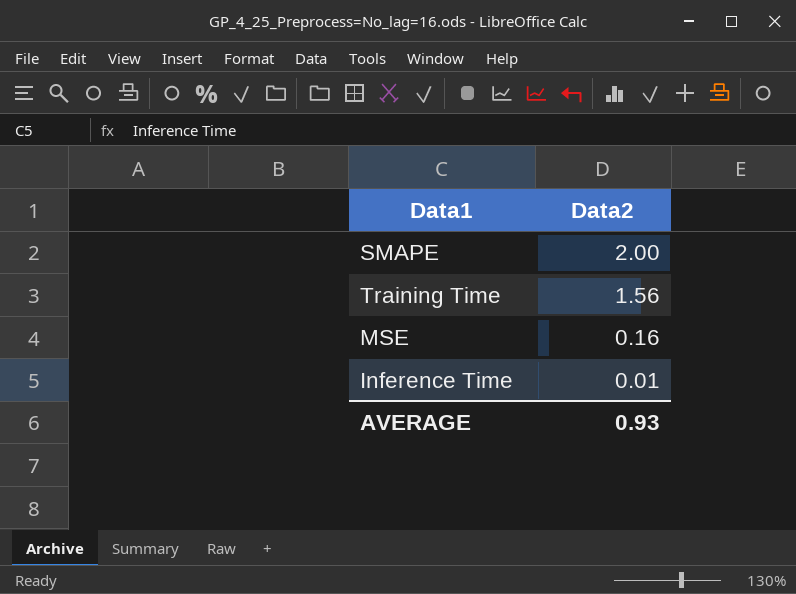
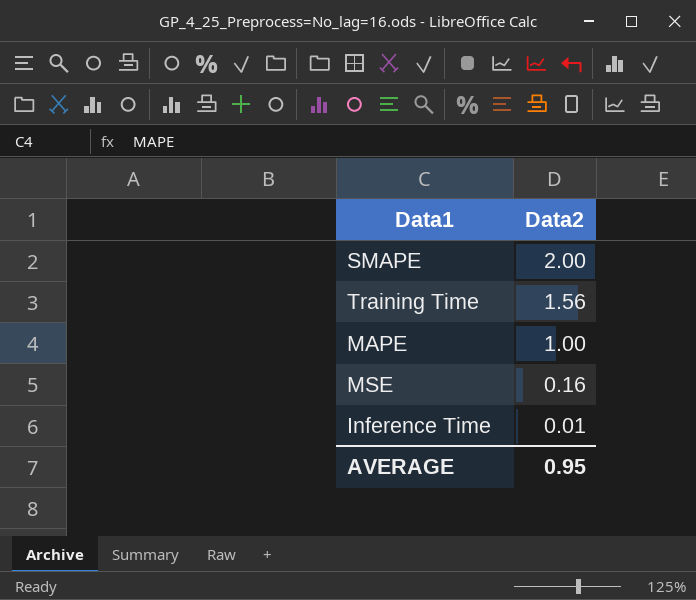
row MAPE: none -> 1.00
AVERAGE | Data2: 0.93 -> 0.95

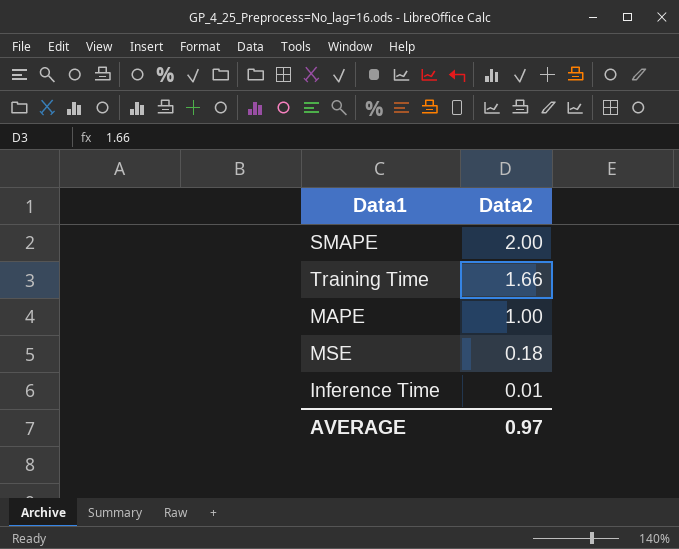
Training Time | Data2: 1.56 -> 1.66
MSE | Data2: 0.16 -> 0.18
AVERAGE | Data2: 0.95 -> 0.97

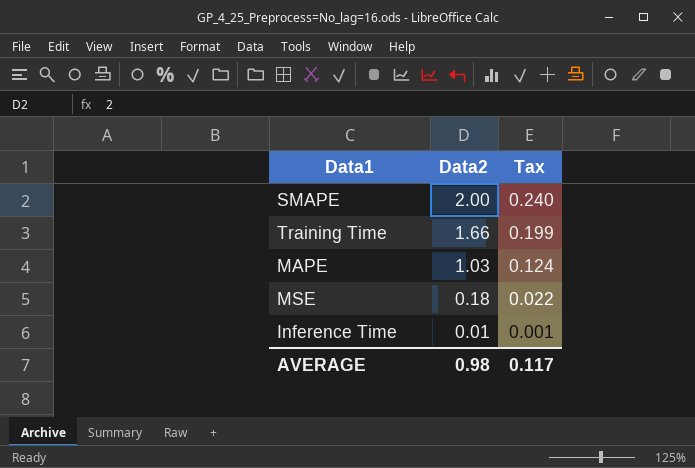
column Tax | formula: none -> [Data2] * 0.12
MAPE | Data2: 1.00 -> 1.03
AVERAGE | Data2: 0.97 -> 0.98

